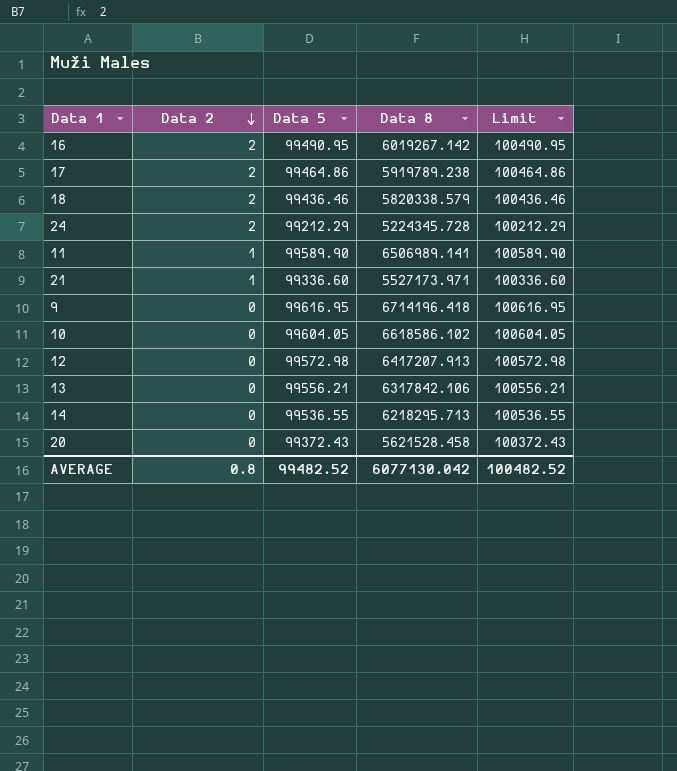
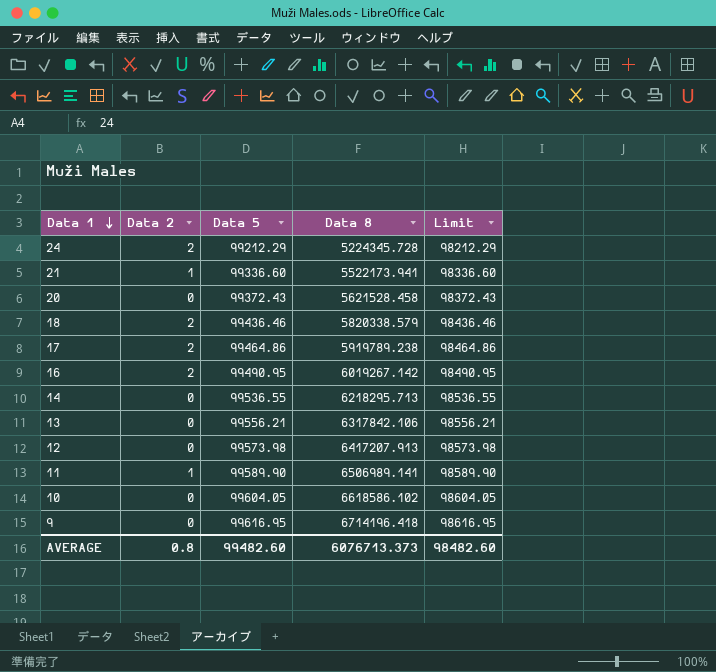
row order: Data 2 descending -> Data 1 descending
column Limit | formula: [Data 5] + 1000 -> [Data 5] - 1000
21 | Data 8: 5527173.971 -> 5522173.941
12 | Data 5: 99572.98 -> 99573.98
AVERAGE | Data 5: 99482.52 -> 99482.60
AVERAGE | Data 8: 6077130.042 -> 6076713.373
AVERAGE | Limit: 100482.52 -> 98482.60

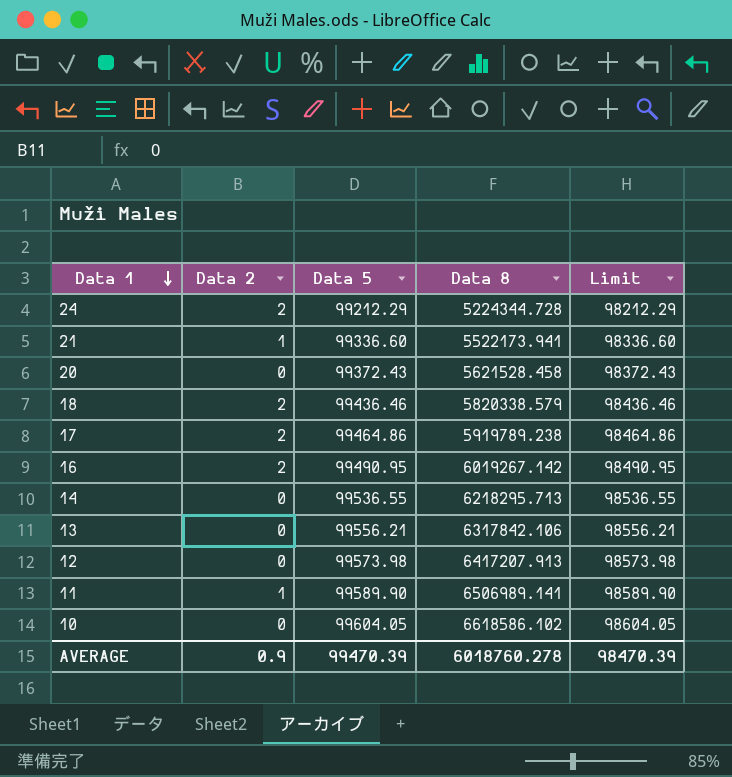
row 9: 0 | 99616.95 | 6714196.418 | 98616.95 -> none
24 | Data 8: 5224345.728 -> 5224344.728
AVERAGE | Data 2: 0.8 -> 0.9
AVERAGE | Data 5: 99482.60 -> 99470.39
AVERAGE | Data 8: 6076713.373 -> 6018760.278
AVERAGE | Limit: 98482.60 -> 98470.39

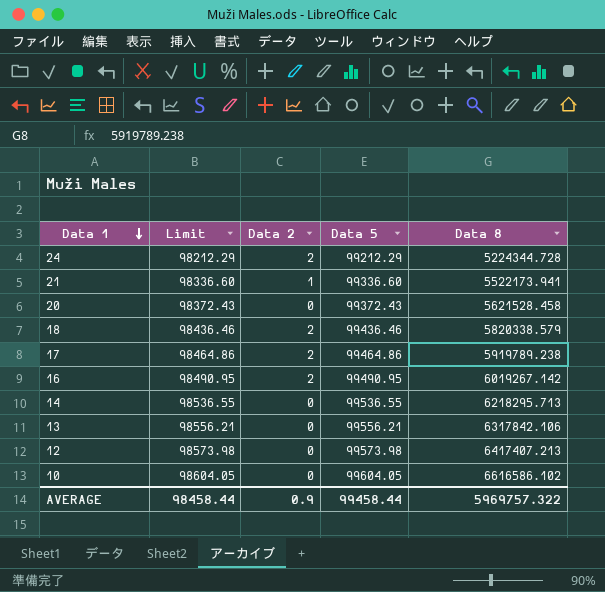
column Limit | position: 5 -> 2
row 11: 1 | 99589.90 | 6506989.141 | 98589.90 -> none
12 | Data 8: 6417207.913 -> 6417407.213
10 | Data 8: 6618586.102 -> 6616586.102
AVERAGE | Limit: 98470.39 -> 98458.44
AVERAGE | Data 5: 99470.39 -> 99458.44
AVERAGE | Data 8: 6018760.278 -> 5969757.322

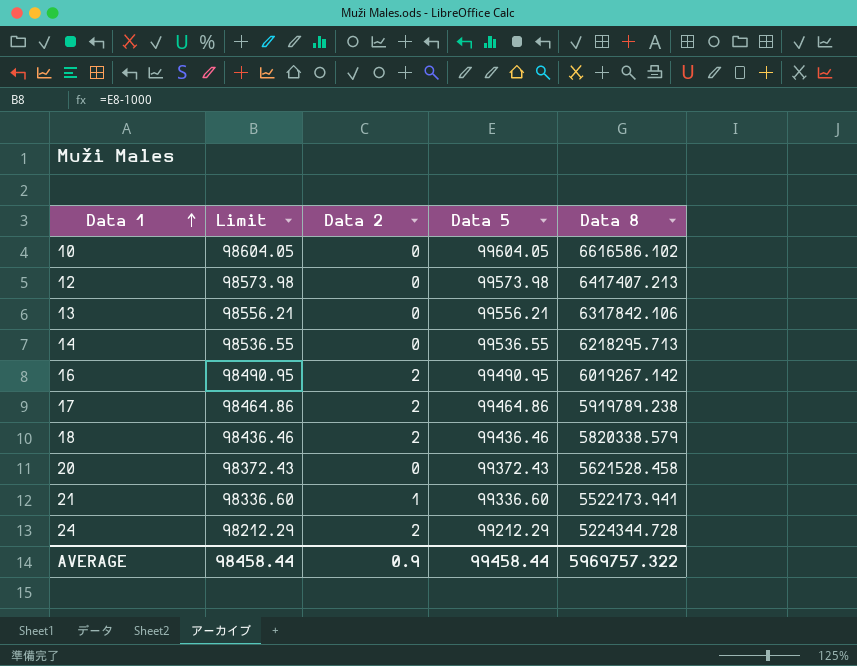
row order: Data 1 descending -> Data 1 ascending

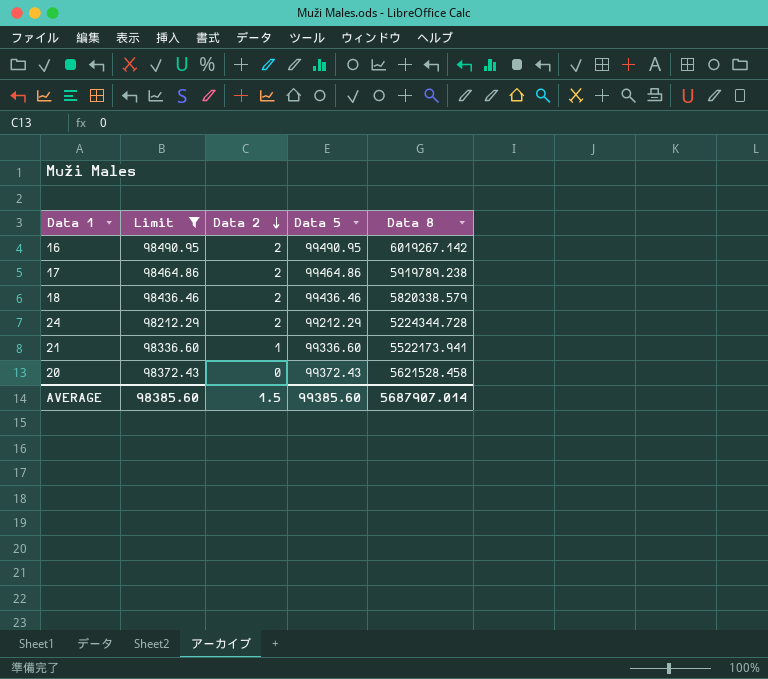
filter: none -> Limit <= 98490.95
row order: Data 1 ascending -> Data 2 descending
AVERAGE | Limit: 98458.44 -> 98385.60
AVERAGE | Data 2: 0.9 -> 1.5
AVERAGE | Data 5: 99458.44 -> 99385.60
AVERAGE | Data 8: 5969757.322 -> 5687907.014

